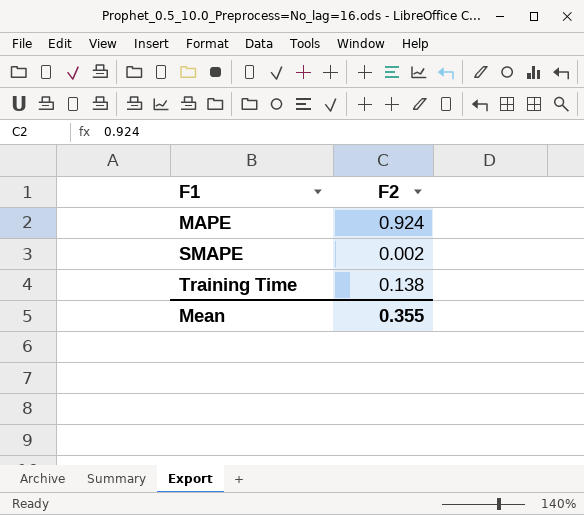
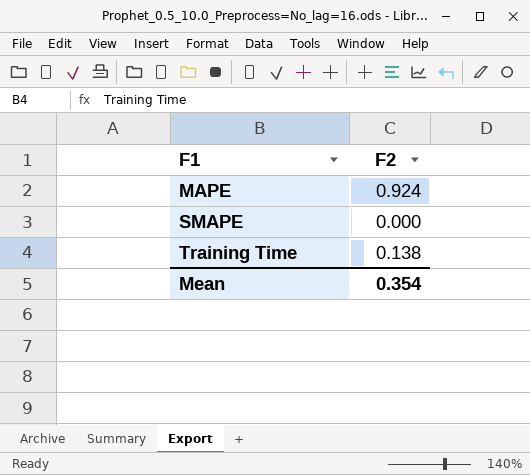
SMAPE | F2: 0.002 -> 0.000
Mean | F2: 0.355 -> 0.354

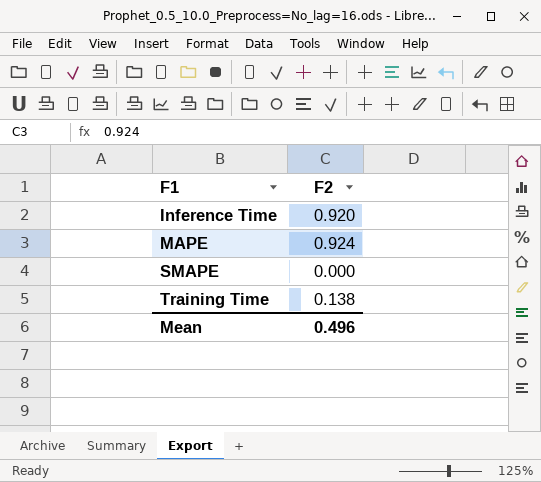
row Inference Time: none -> 0.920
Mean | F2: 0.354 -> 0.496

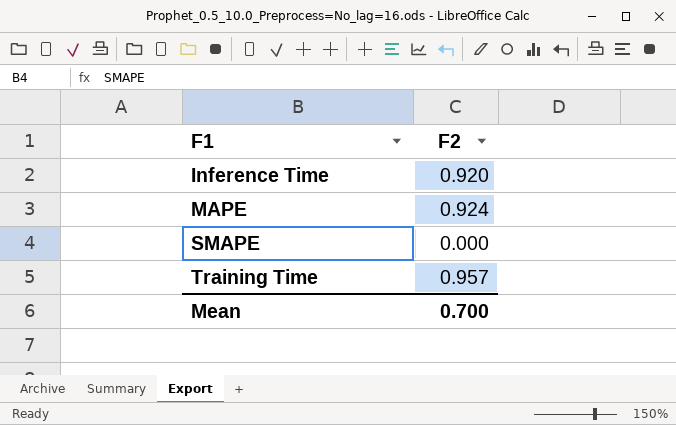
Training Time | F2: 0.138 -> 0.957
Mean | F2: 0.496 -> 0.700

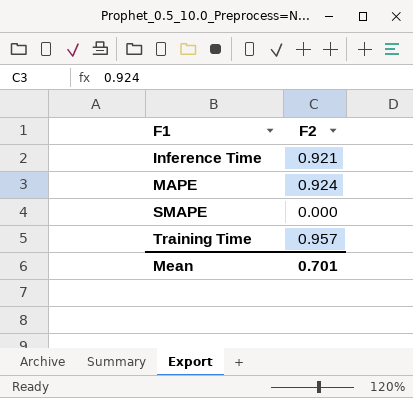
Inference Time | F2: 0.920 -> 0.921
Mean | F2: 0.700 -> 0.701

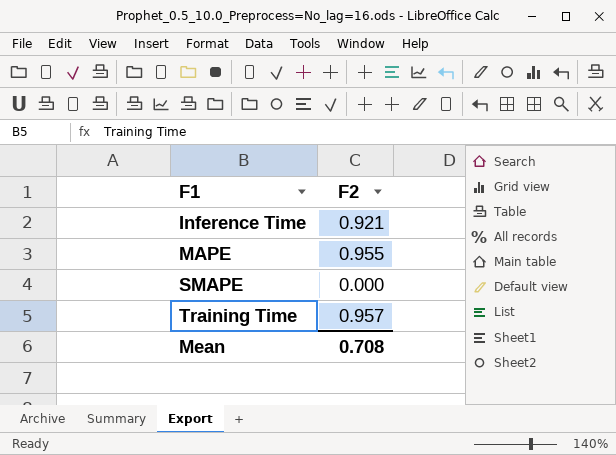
MAPE | F2: 0.924 -> 0.955
Mean | F2: 0.701 -> 0.708

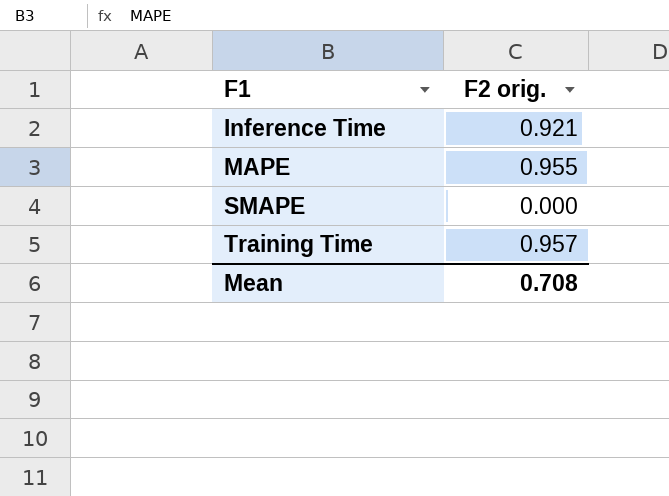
column name: F2 -> F2 orig.

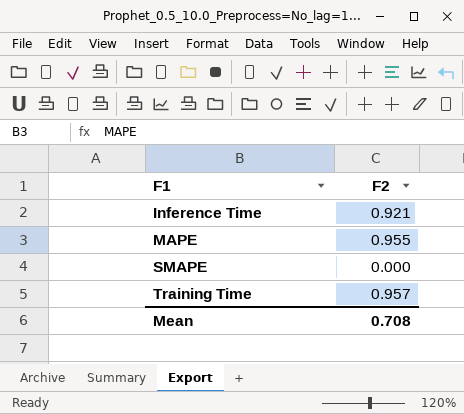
column name: F2 orig. -> F2

